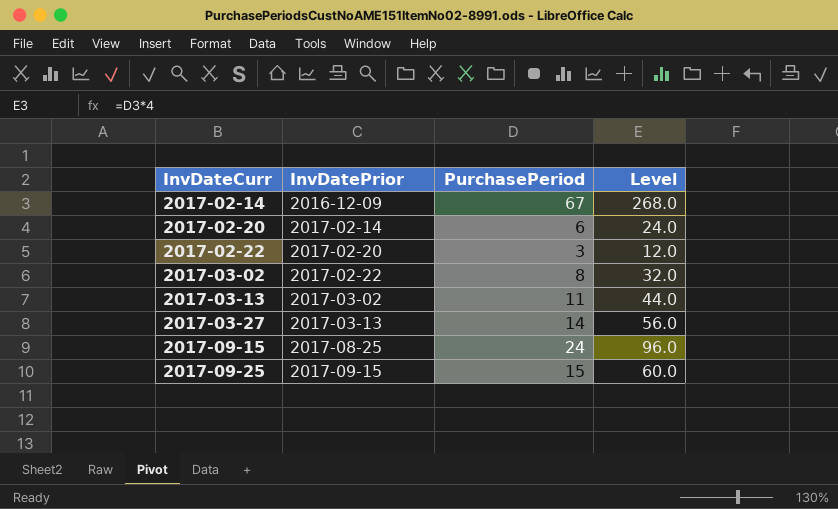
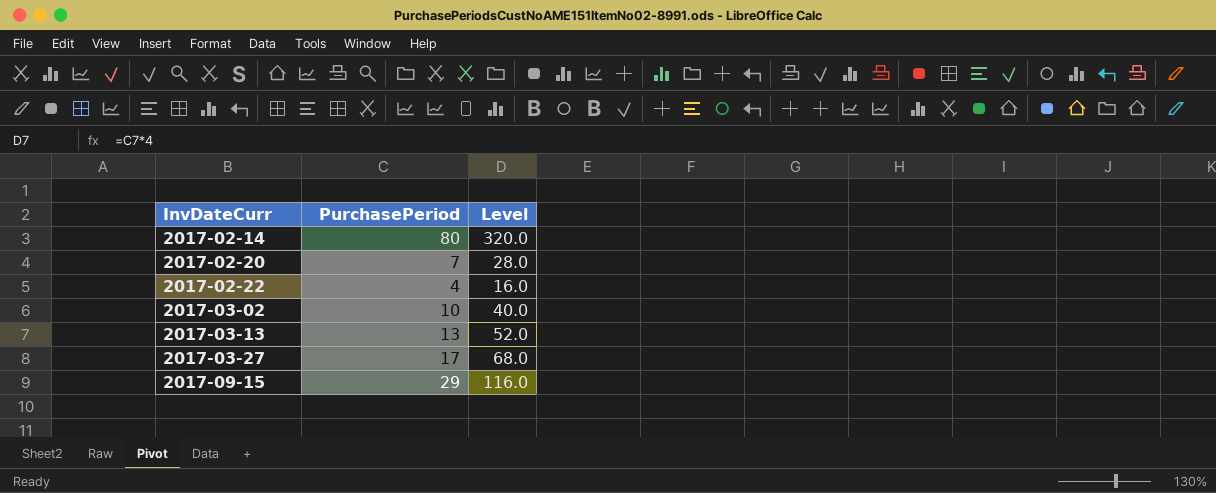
column InvDatePrior | position: 2 -> none
row 2017-09-25: 2017-09-15 | 15 | 60.0 -> none
2017-02-14 | PurchasePeriod: 67 -> 80
2017-02-14 | Level: 268.0 -> 320.0
2017-02-20 | PurchasePeriod: 6 -> 7
2017-02-20 | Level: 24.0 -> 28.0
2017-02-22 | PurchasePeriod: 3 -> 4
2017-02-22 | Level: 12.0 -> 16.0
2017-03-02 | PurchasePeriod: 8 -> 10
2017-03-02 | Level: 32.0 -> 40.0
2017-03-13 | PurchasePeriod: 11 -> 13
2017-03-13 | Level: 44.0 -> 52.0
2017-03-27 | PurchasePeriod: 14 -> 17
2017-03-27 | Level: 56.0 -> 68.0
2017-09-15 | PurchasePeriod: 24 -> 29
2017-09-15 | Level: 96.0 -> 116.0

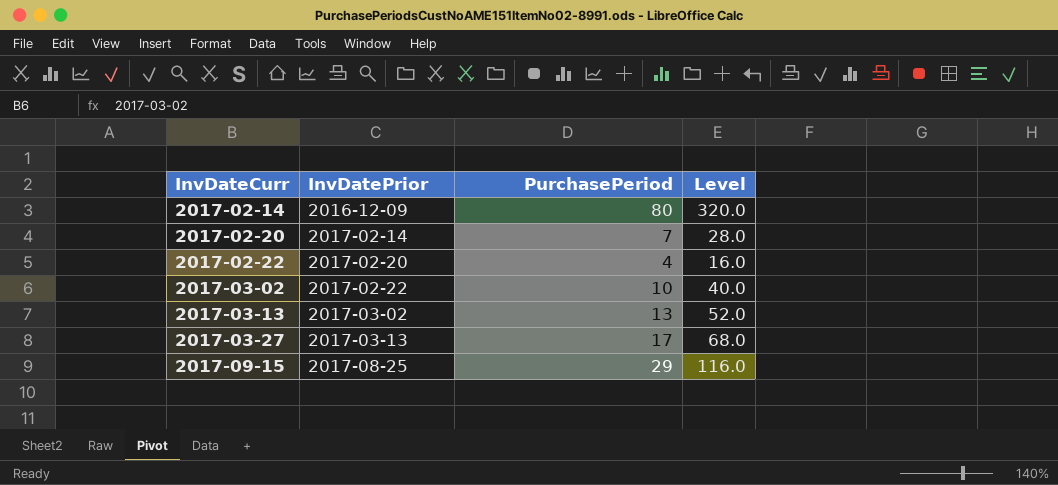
column InvDatePrior | position: none -> 2

